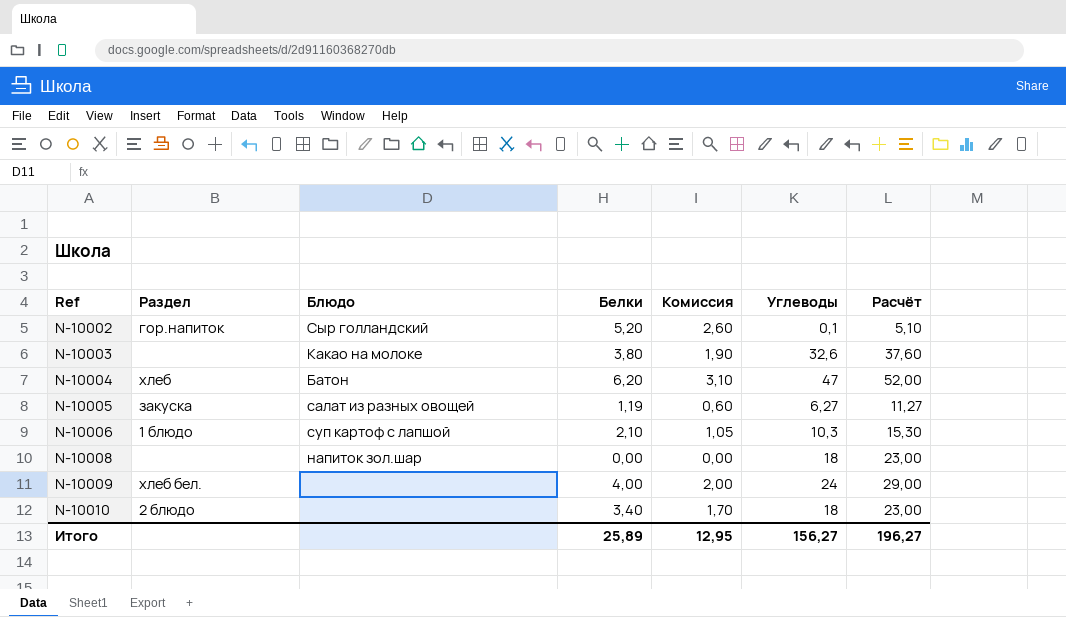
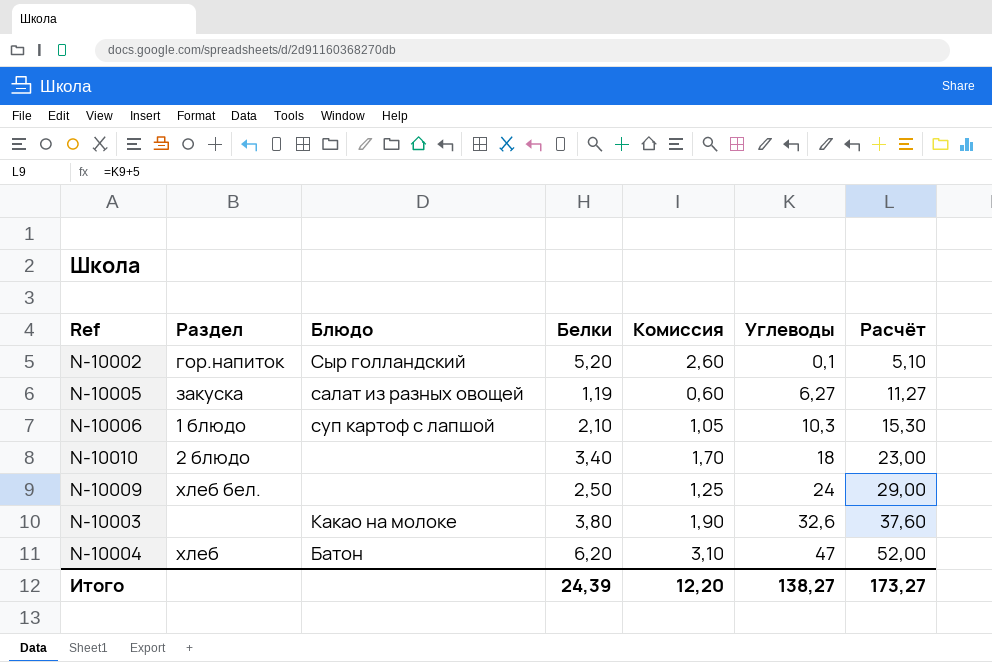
row order: Ref ascending -> Углеводы ascending
row N-10008: none | напиток зол.шар | 0,00 | 0,00 | 18 | 23,00 -> none
N-10009 | Белки: 4,00 -> 2,50
N-10009 | Комиссия: 2,00 -> 1,25
Итого | Белки: 25,89 -> 24,39
Итого | Комиссия: 12,95 -> 12,20
Итого | Углеводы: 156,27 -> 138,27
Итого | Расчёт: 196,27 -> 173,27

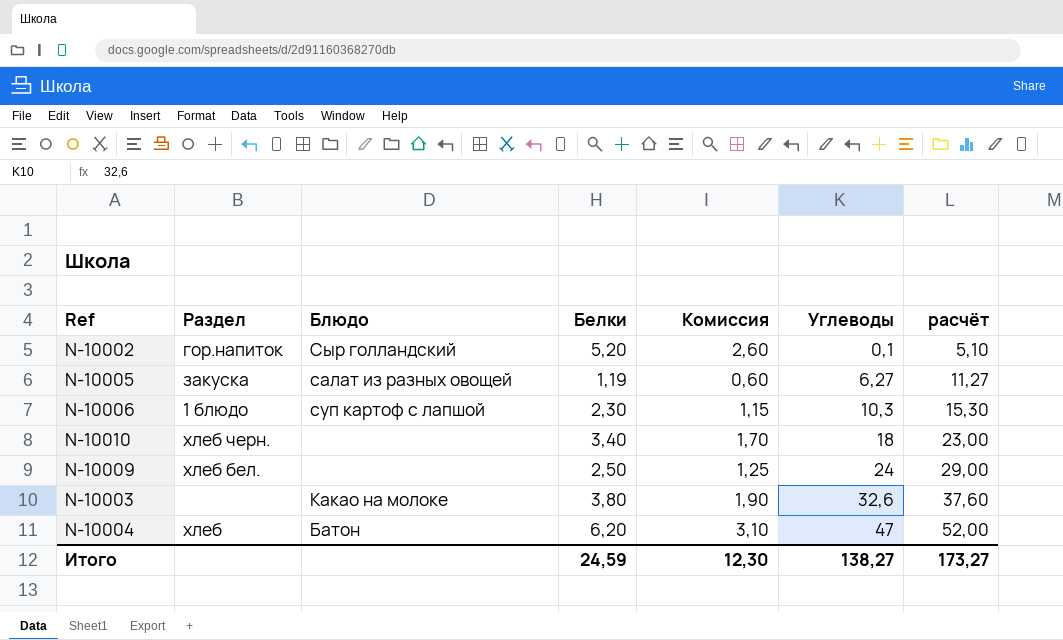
column name: Расчёт -> расчёт
N-10006 | Белки: 2,10 -> 2,30
N-10006 | Комиссия: 1,05 -> 1,15
N-10010 | Раздел: 2 блюдо -> хлеб черн.
Итого | Белки: 24,39 -> 24,59
Итого | Комиссия: 12,20 -> 12,30

